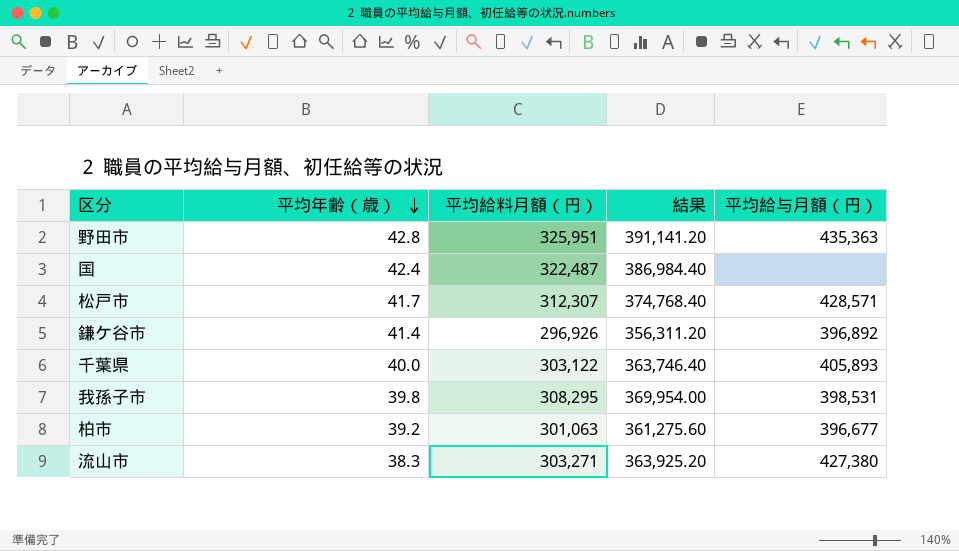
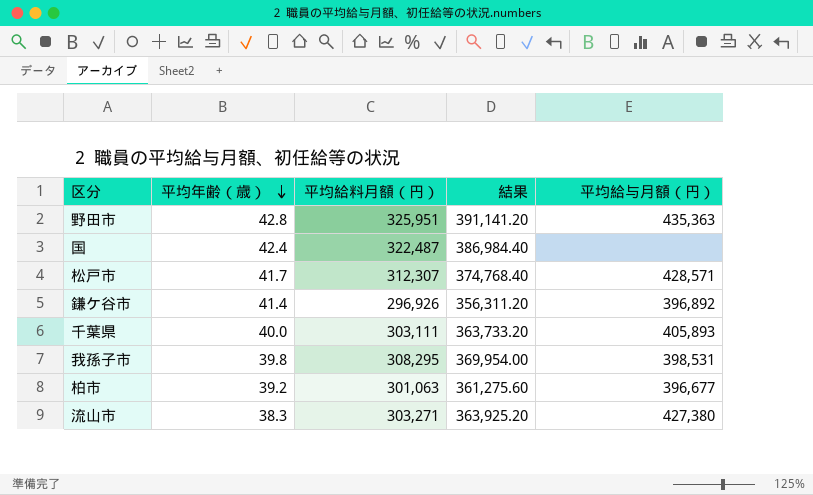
千葉県 | 平均給料月額（円）: 303,122 -> 303,111
千葉県 | 結果: 363,746.40 -> 363,733.20

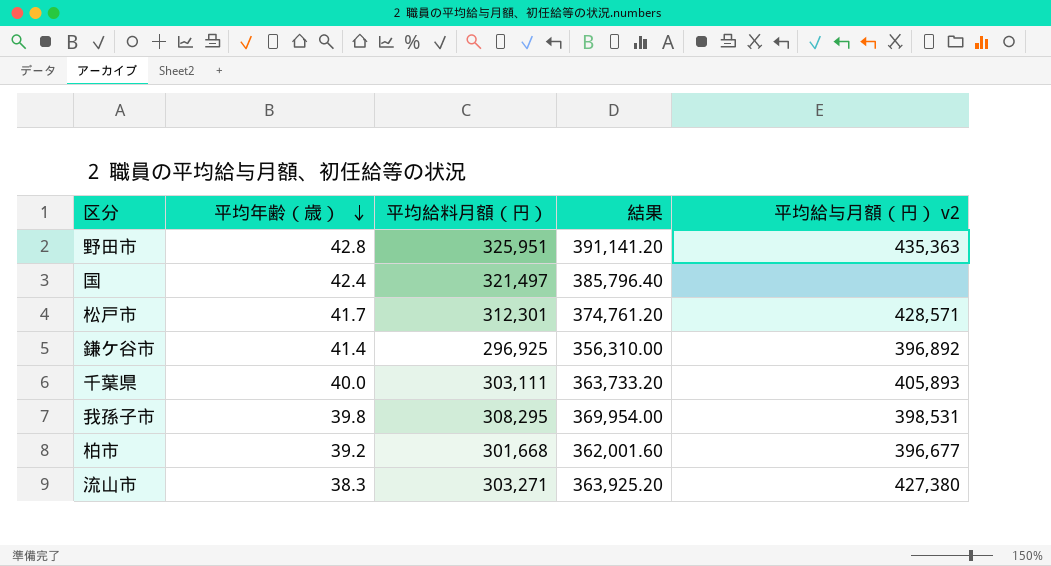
column name: 平均給与月額（円） -> 平均給与月額（円） v2
国 | 平均給料月額（円）: 322,487 -> 321,497
国 | 結果: 386,984.40 -> 385,796.40
松戸市 | 平均給料月額（円）: 312,307 -> 312,301
松戸市 | 結果: 374,768.40 -> 374,761.20
鎌ケ谷市 | 平均給料月額（円）: 296,926 -> 296,925
鎌ケ谷市 | 結果: 356,311.20 -> 356,310.00
柏市 | 平均給料月額（円）: 301,063 -> 301,668
柏市 | 結果: 361,275.60 -> 362,001.60

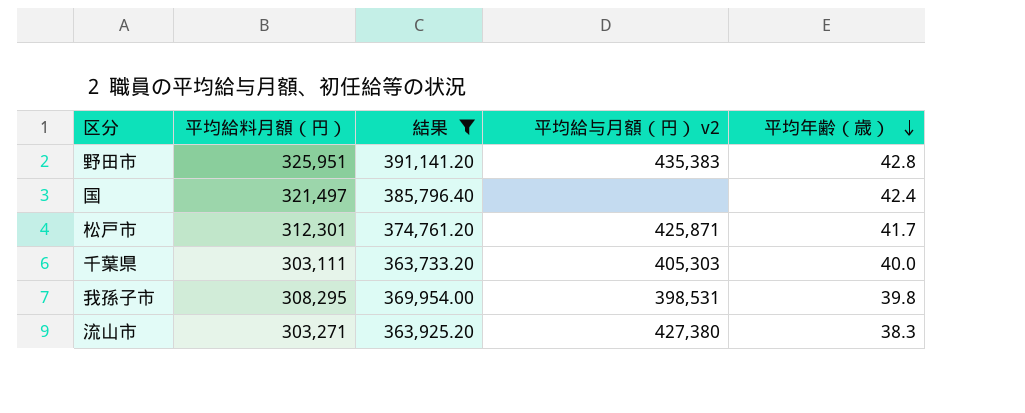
filter: none -> 結果 >= 363,733.20
column 平均年齢（歳） | position: 2 -> 5
野田市 | 平均給与月額（円） v2: 435,363 -> 435,383
松戸市 | 平均給与月額（円） v2: 428,571 -> 425,871
千葉県 | 平均給与月額（円） v2: 405,893 -> 405,303

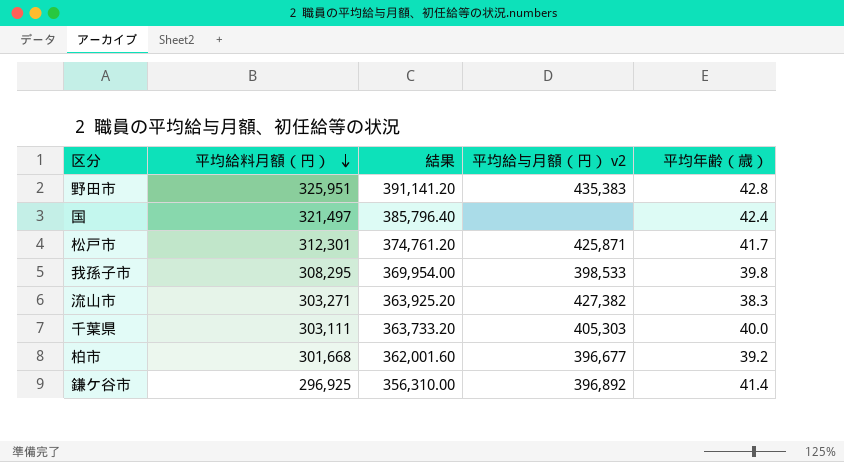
filter: 結果 >= 363,733.20 -> none
row order: 平均年齢（歳） descending -> 平均給料月額（円） descending
我孫子市 | 平均給与月額（円） v2: 398,531 -> 398,533
流山市 | 平均給与月額（円） v2: 427,380 -> 427,382

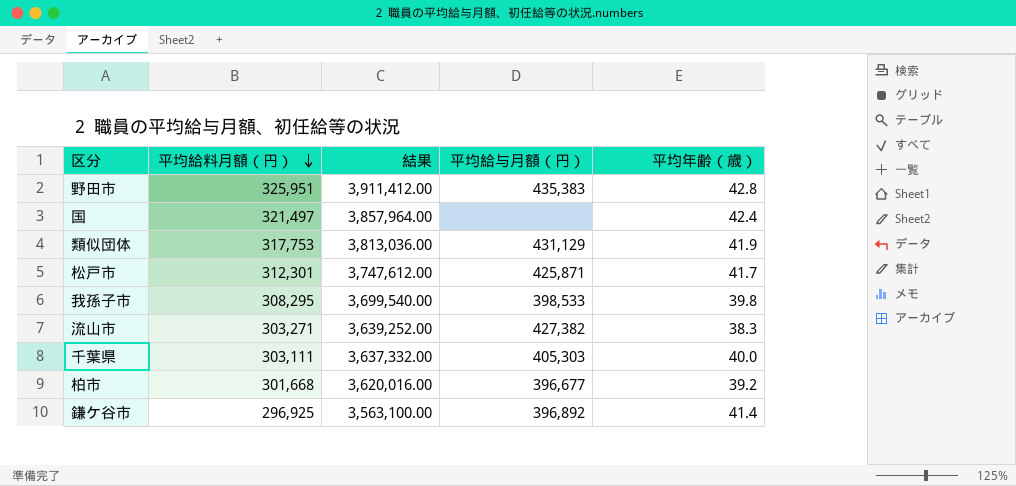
column 結果 | formula: [平均給料月額（円）] * 1.2 -> [平均給料月額（円）] * 12
column name: 平均給与月額（円） v2 -> 平均給与月額（円）
row 類似団体: none -> 317,753 | 3,813,036.00 | 431,129 | 41.9

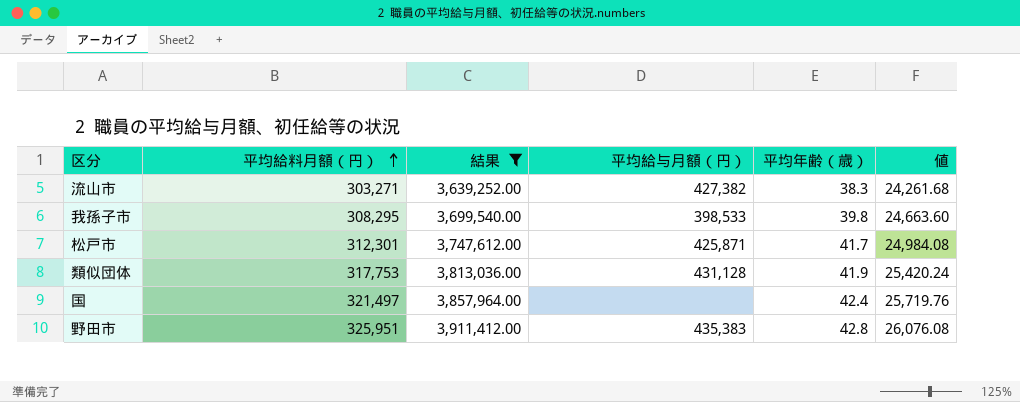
filter: none -> 結果 >= 3,639,252.00
row order: 平均給料月額（円） descending -> 平均給料月額（円） ascending
column 値 | formula: none -> [平均給料月額（円）] * 0.08
類似団体 | 平均給与月額（円）: 431,129 -> 431,128

